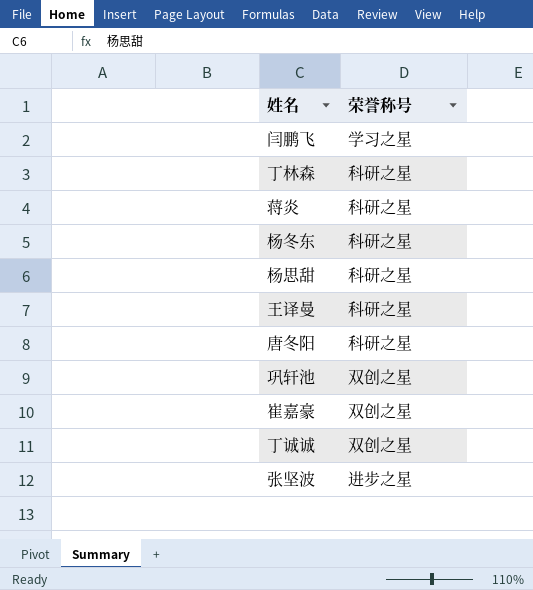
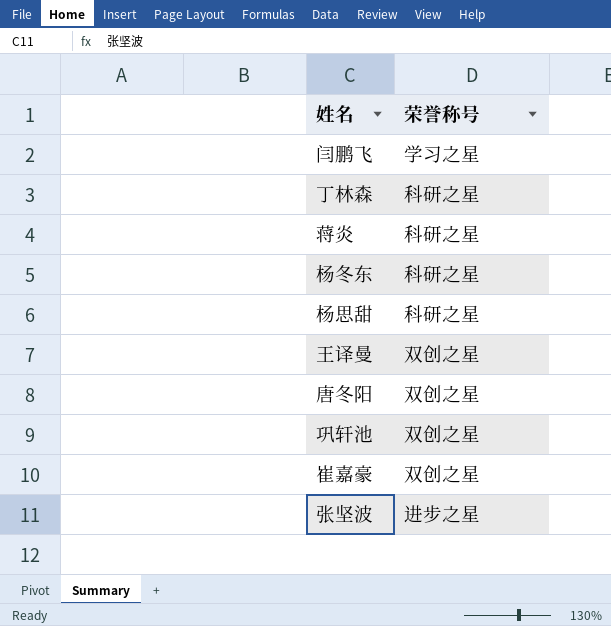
row 丁诚诚: 双创之星 -> none
王译曼 | 荣誉称号: 科研之星 -> 双创之星
唐冬阳 | 荣誉称号: 科研之星 -> 双创之星

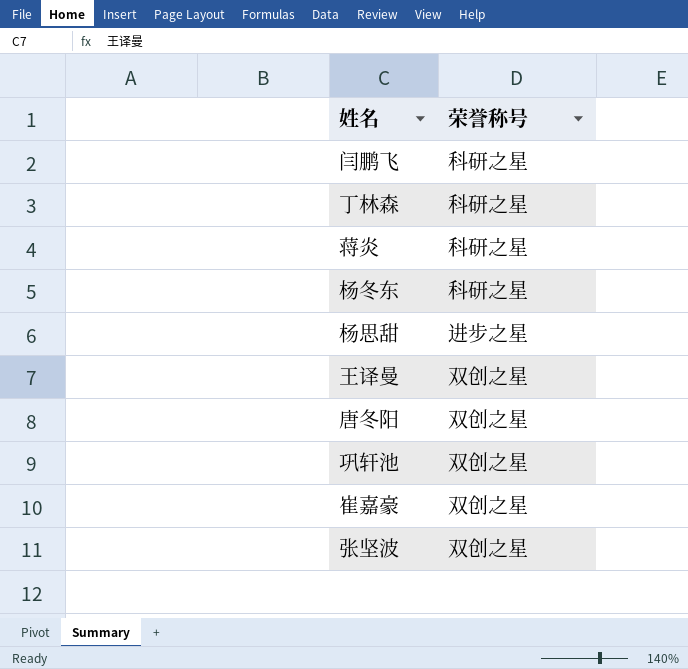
闫鹏飞 | 荣誉称号: 学习之星 -> 科研之星
杨思甜 | 荣誉称号: 科研之星 -> 进步之星
张坚波 | 荣誉称号: 进步之星 -> 双创之星

